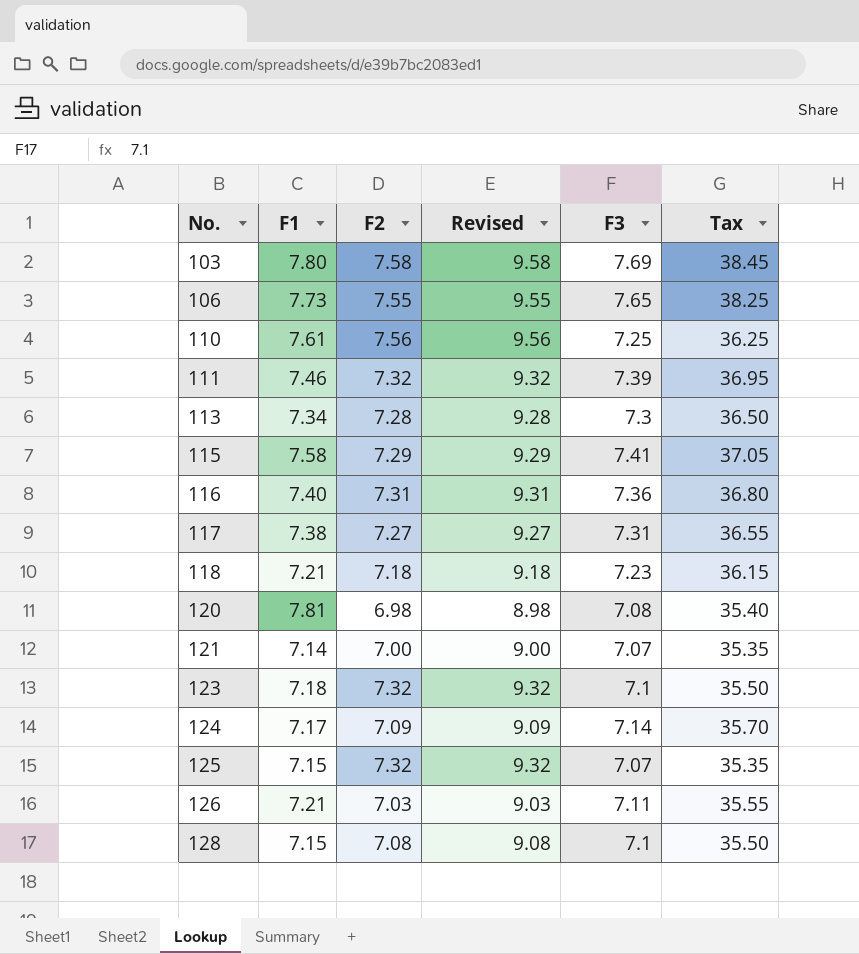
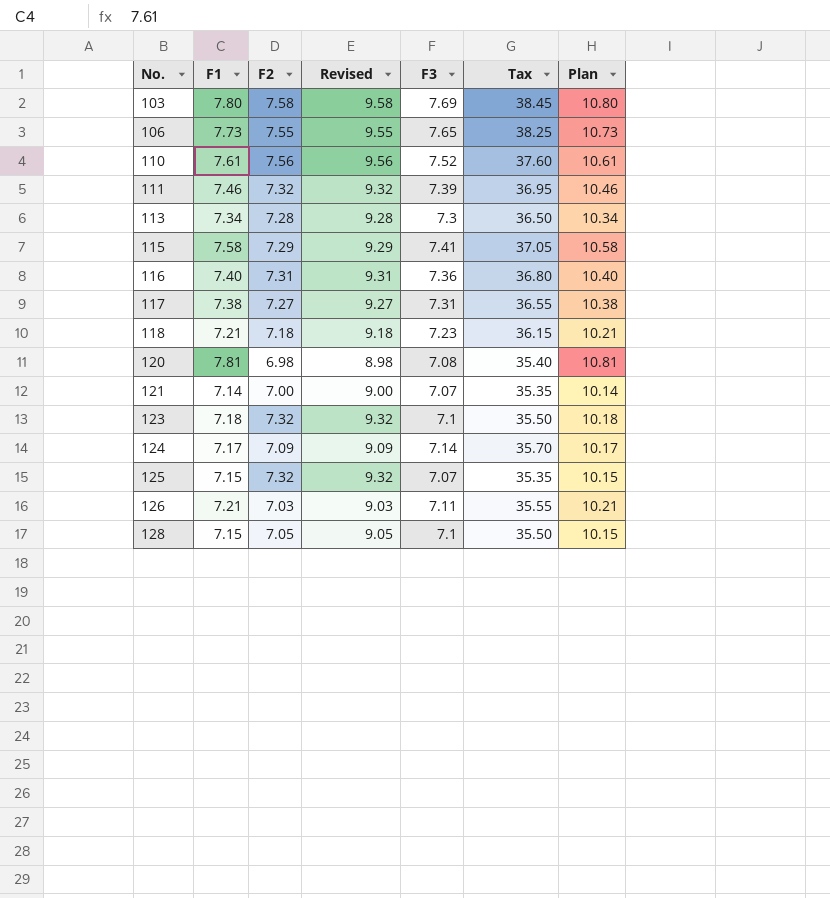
column Plan | formula: none -> [F1] + 3
110 | F3: 7.25 -> 7.52
110 | Tax: 36.25 -> 37.60
128 | F2: 7.08 -> 7.05
128 | Revised: 9.08 -> 9.05

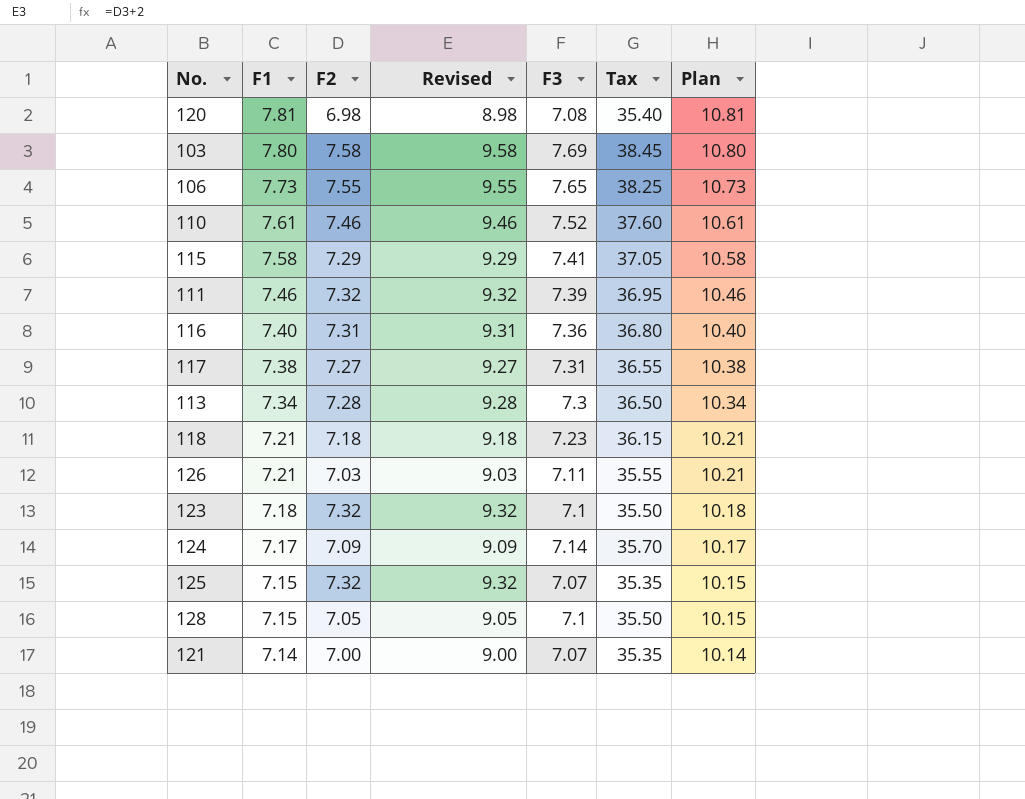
row order: No. ascending -> F1 descending
110 | F2: 7.56 -> 7.46
110 | Revised: 9.56 -> 9.46

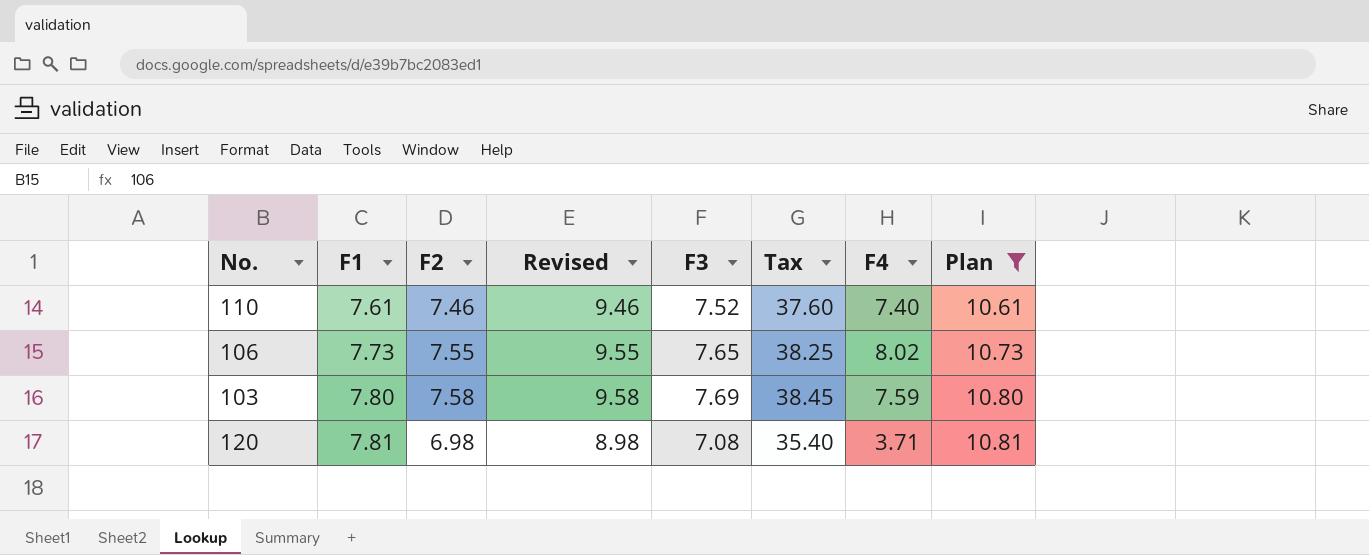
filter: none -> Plan >= 10.61
row order: F1 descending -> F1 ascending
column F4 | position: none -> 7

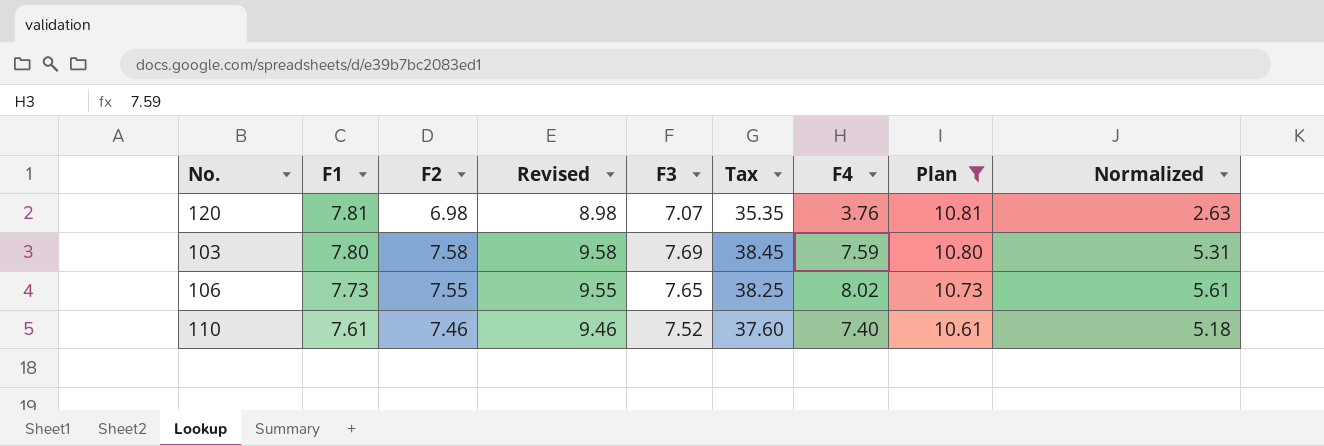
row order: F1 ascending -> F1 descending
column Normalized | formula: none -> [F4] * 0.7
120 | F3: 7.08 -> 7.07
120 | Tax: 35.40 -> 35.35
120 | F4: 3.71 -> 3.76

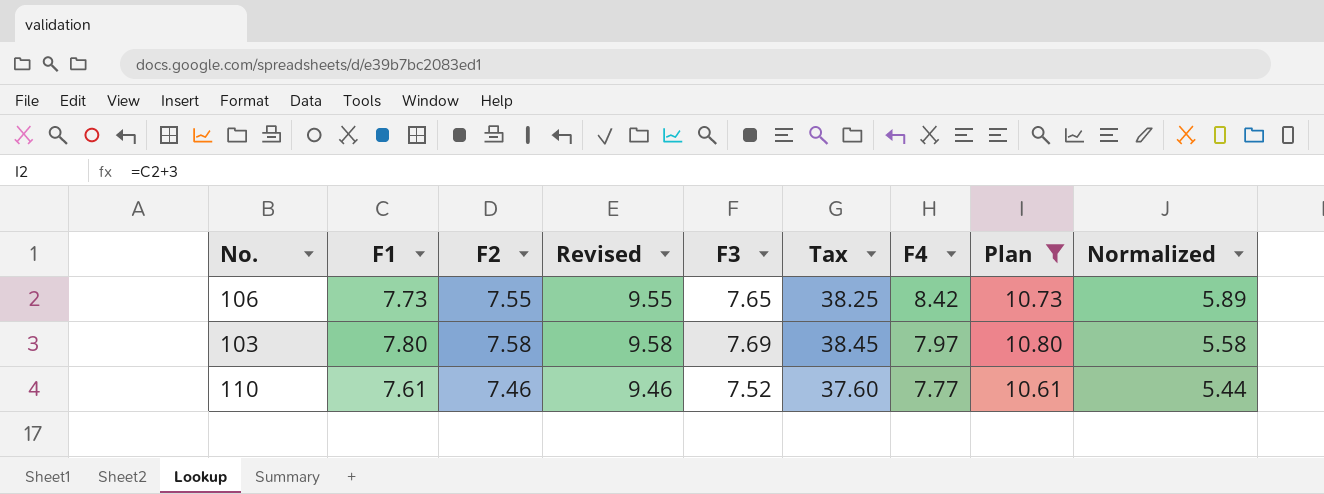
row order: F1 descending -> F4 descending
row 120: 7.81 | 6.98 | 8.98 | 7.07 | 35.35 | 3.76 | 10.81 | 2.63 -> none
106 | F4: 8.02 -> 8.42
106 | Normalized: 5.61 -> 5.89
103 | F4: 7.59 -> 7.97
103 | Normalized: 5.31 -> 5.58
110 | F4: 7.40 -> 7.77
110 | Normalized: 5.18 -> 5.44

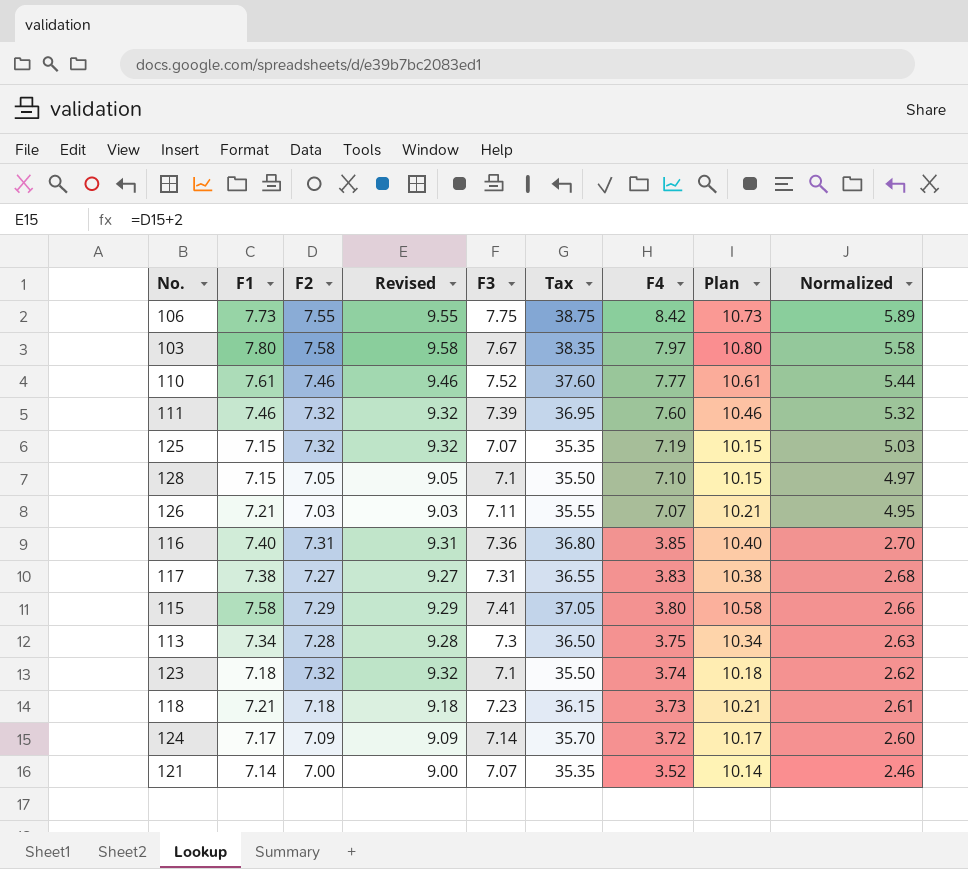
filter: Plan >= 10.61 -> none
106 | F3: 7.65 -> 7.75
106 | Tax: 38.25 -> 38.75
103 | F3: 7.69 -> 7.67
103 | Tax: 38.45 -> 38.35

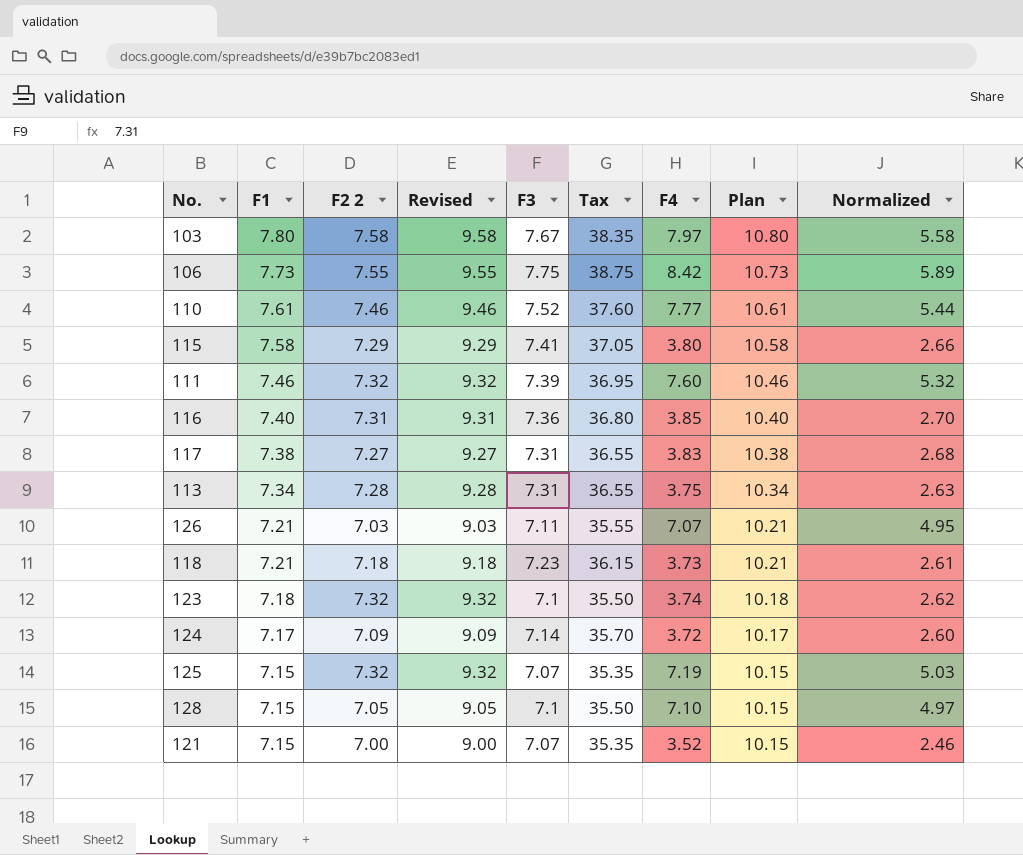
row order: F4 descending -> F1 descending
column name: F2 -> F2 2
113 | F3: 7.3 -> 7.31
113 | Tax: 36.50 -> 36.55
121 | F1: 7.14 -> 7.15
121 | Plan: 10.14 -> 10.15

